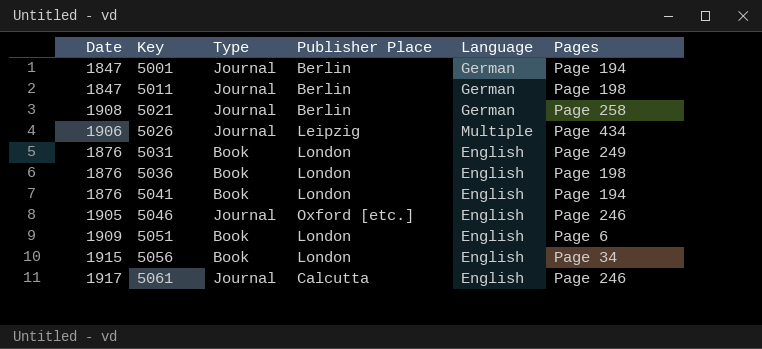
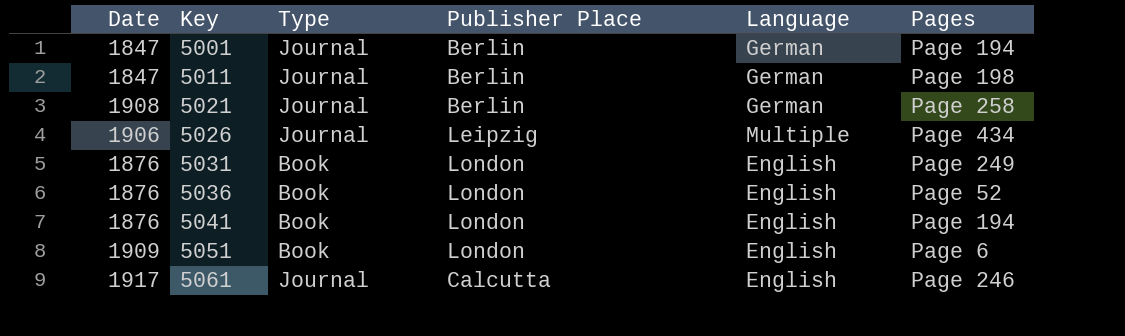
row 5046: 1905 | Journal | Oxford [etc.] | English | Page 246 -> none
row 5056: 1915 | Book | London | English | Page 34 -> none
5036 | Pages: Page 198 -> Page 52

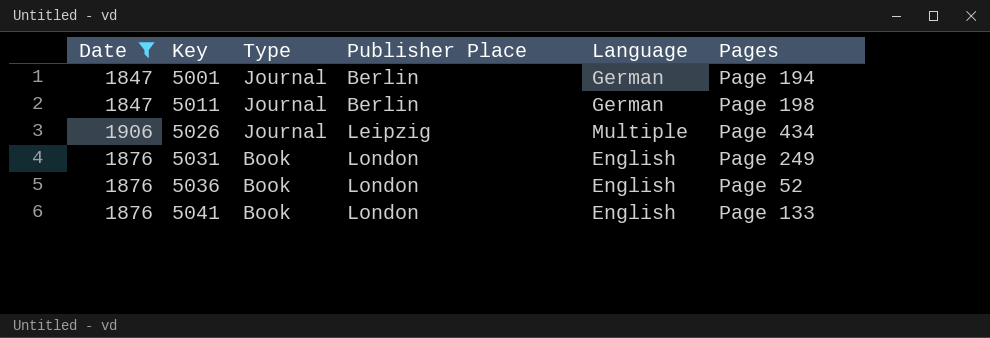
filter: none -> Date <= 1906
5041 | Pages: Page 194 -> Page 133

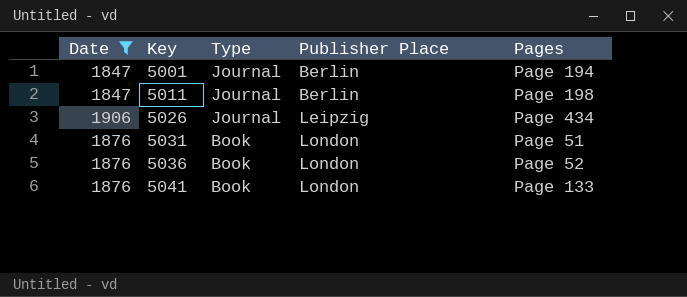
column Language | position: 5 -> none
5031 | Pages: Page 249 -> Page 51

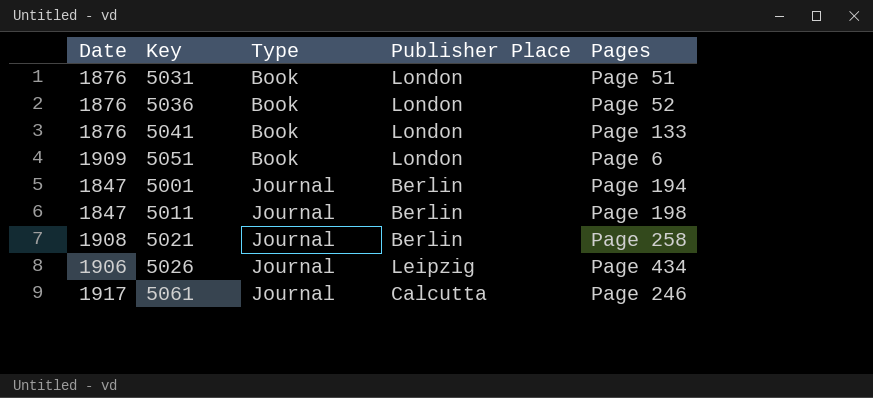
filter: Date <= 1906 -> none
row order: Key ascending -> Type ascending

